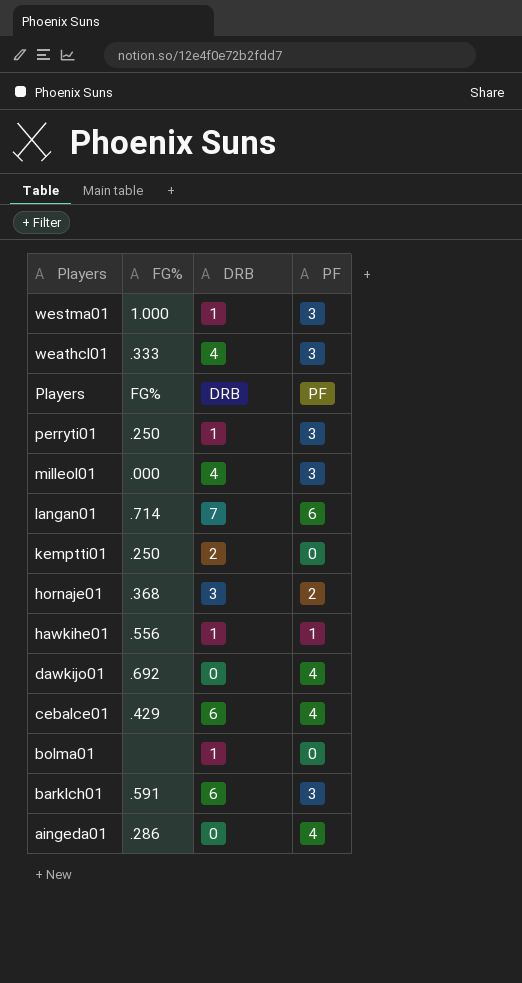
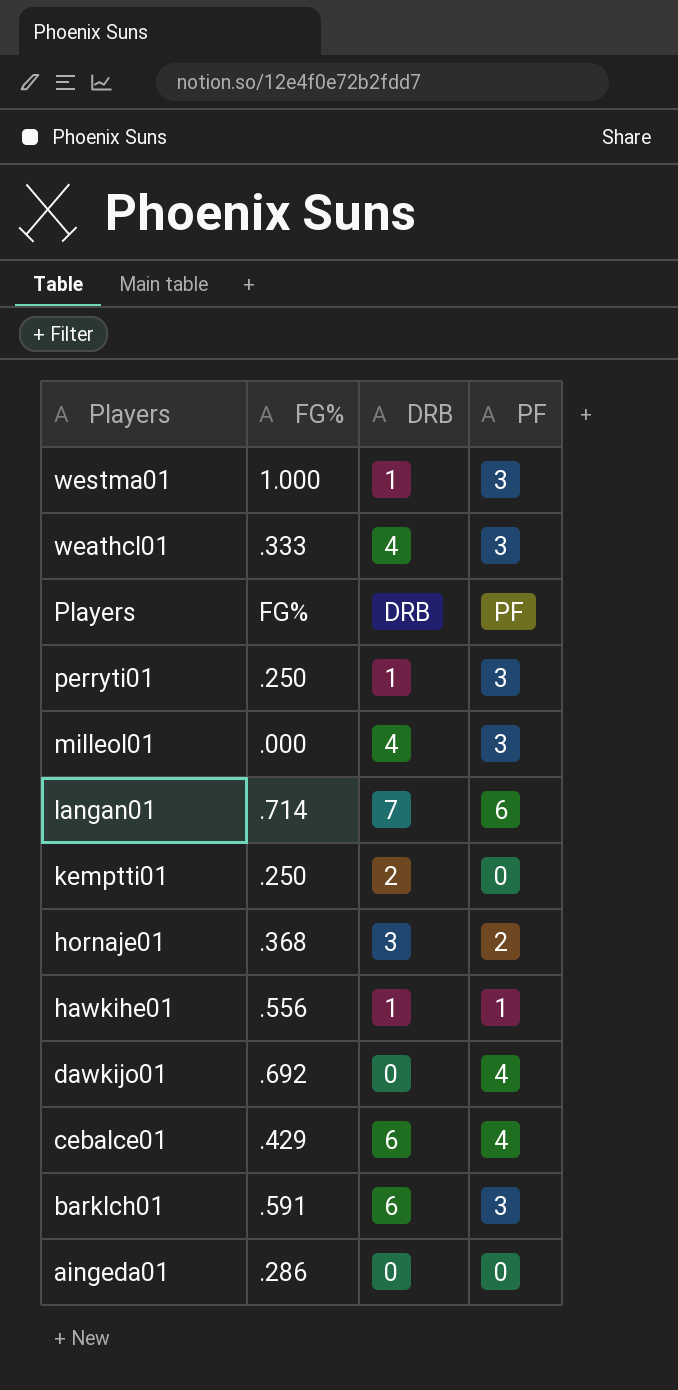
row bolma01: none | 1 | 0 -> none
aingeda01 | PF: 4 -> 0

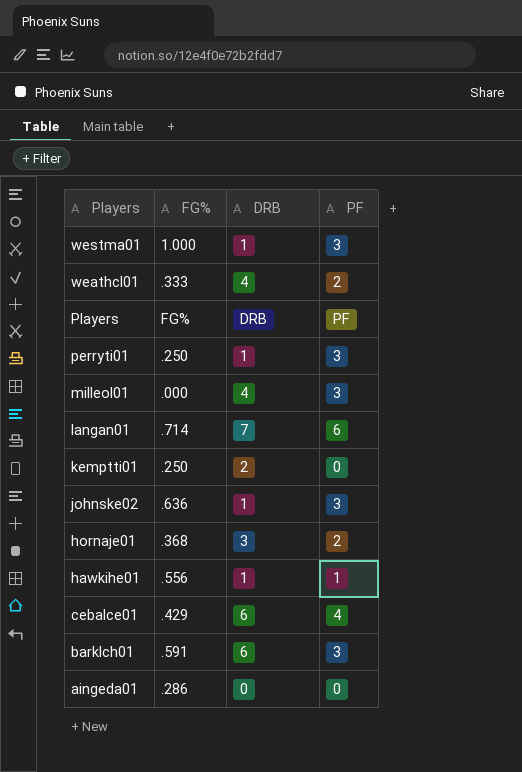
row dawkijo01: .692 | 0 | 4 -> none
weathcl01 | PF: 3 -> 2
row johnske02: none -> .636 | 1 | 3

